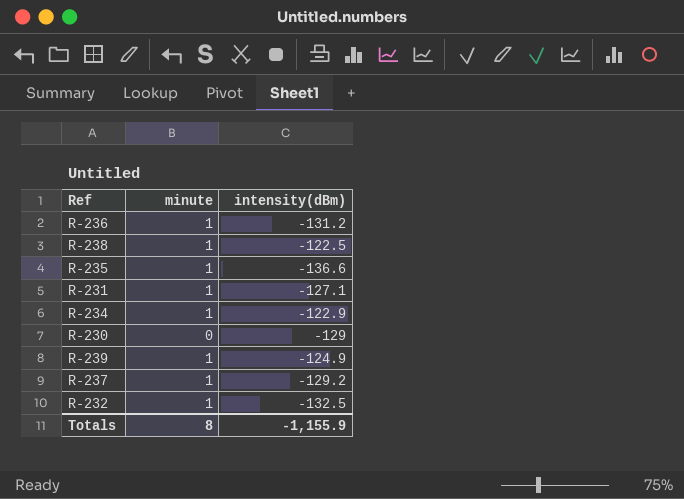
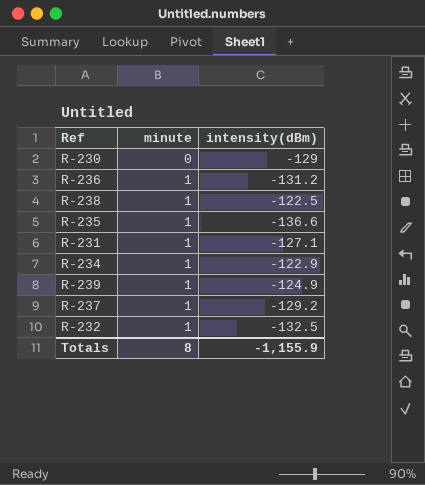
row order: none -> minute ascending

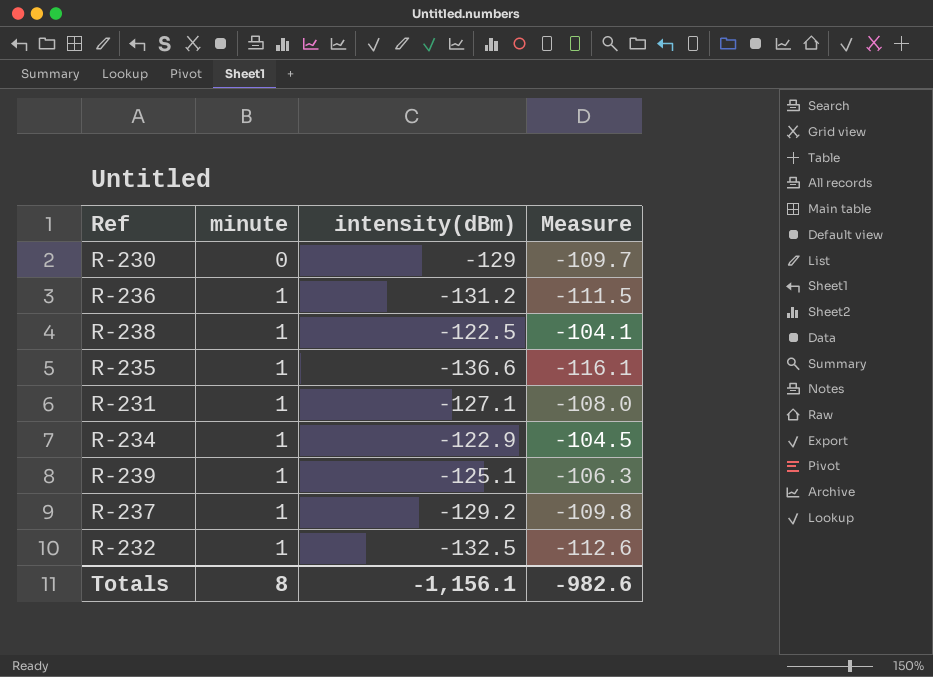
column Measure | formula: none -> [intensity(dBm)] * 0.85
R-239 | intensity(dBm): -124.9 -> -125.1
Totals | intensity(dBm): -1,155.9 -> -1,156.1

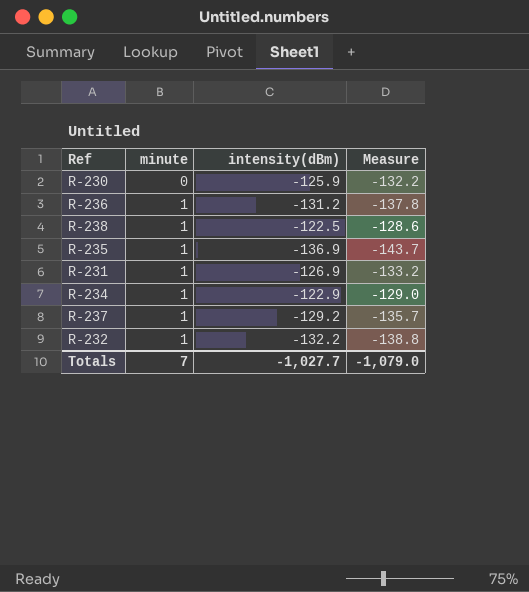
column Measure | formula: [intensity(dBm)] * 0.85 -> [intensity(dBm)] * 1.05
row R-239: 1 | -125.1 | -106.3 -> none
R-230 | intensity(dBm): -129 -> -125.9
R-235 | intensity(dBm): -136.6 -> -136.9
R-231 | intensity(dBm): -127.1 -> -126.9
R-232 | intensity(dBm): -132.5 -> -132.2
Totals | minute: 8 -> 7
Totals | intensity(dBm): -1,156.1 -> -1,027.7
Totals | Measure: -982.6 -> -1,079.0

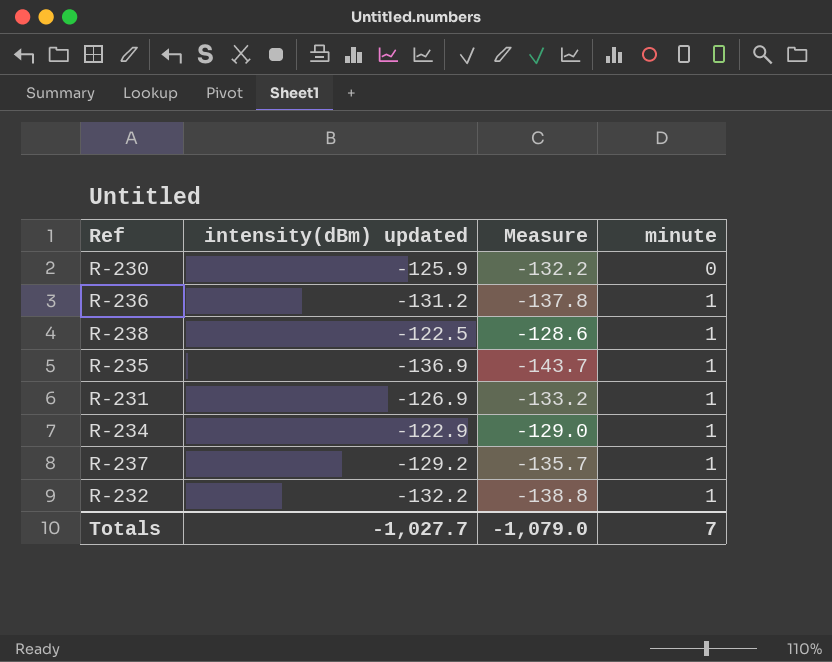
column name: intensity(dBm) -> intensity(dBm) updated
column minute | position: 2 -> 4

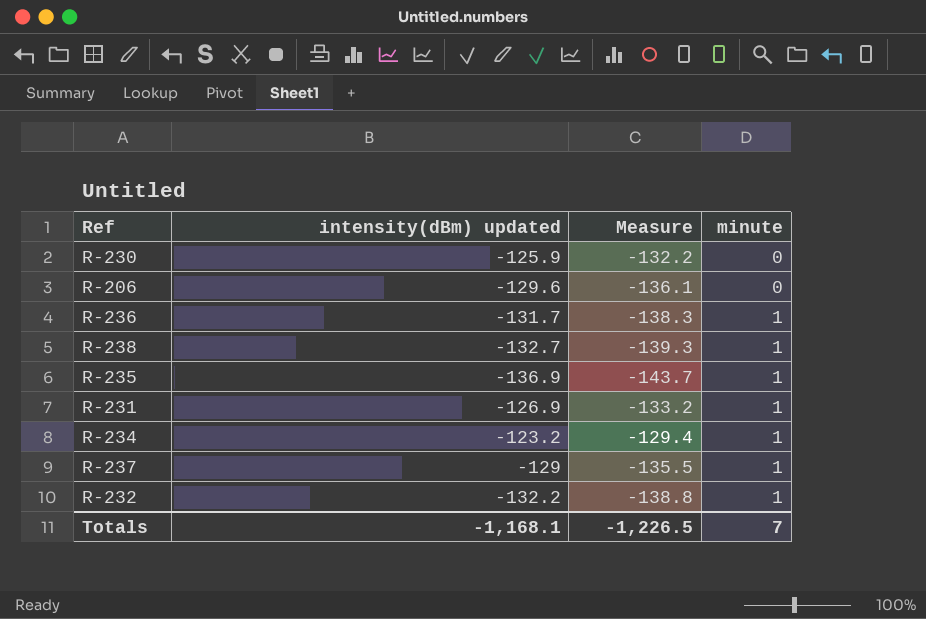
row R-206: none -> -129.6 | -136.1 | 0
R-236 | intensity(dBm) updated: -131.2 -> -131.7
R-236 | Measure: -137.8 -> -138.3
R-238 | intensity(dBm) updated: -122.5 -> -132.7
R-238 | Measure: -128.6 -> -139.3
R-234 | intensity(dBm) updated: -122.9 -> -123.2
R-234 | Measure: -129.0 -> -129.4
R-237 | intensity(dBm) updated: -129.2 -> -129
R-237 | Measure: -135.7 -> -135.5
Totals | intensity(dBm) updated: -1,027.7 -> -1,168.1
Totals | Measure: -1,079.0 -> -1,226.5

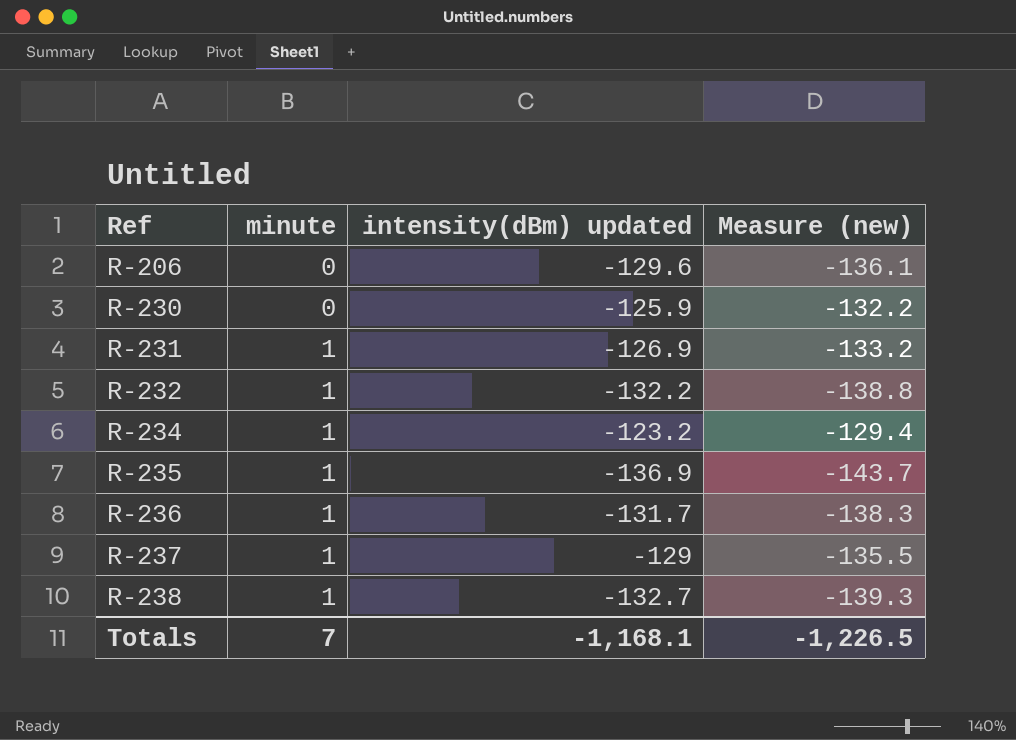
row order: minute ascending -> Ref ascending
column minute | position: 4 -> 2
column name: Measure -> Measure (new)

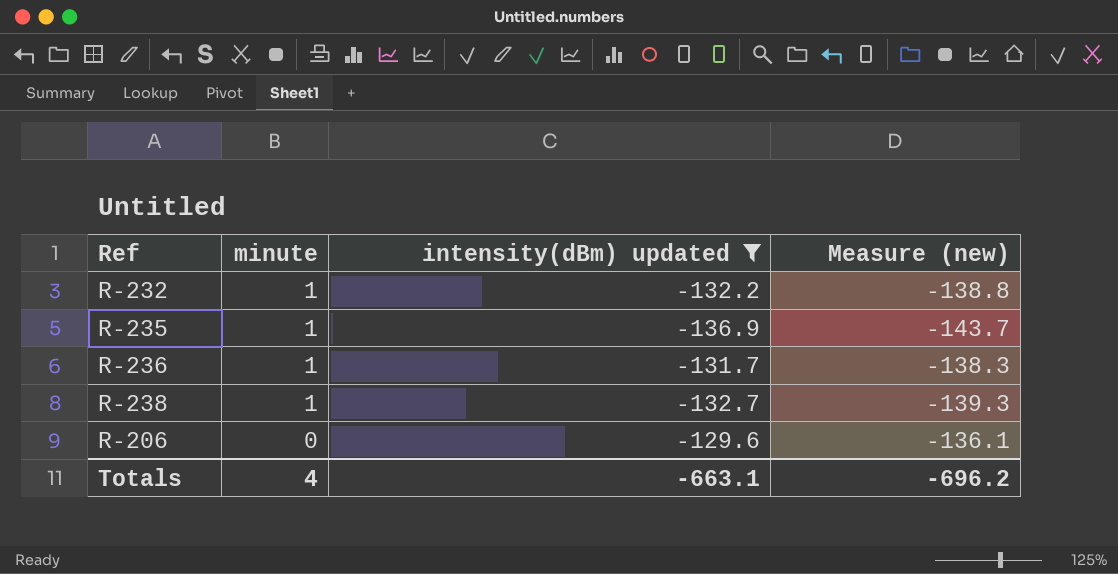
filter: none -> intensity(dBm) updated <= -129.6
row order: Ref ascending -> minute descending
Totals | minute: 7 -> 4
Totals | intensity(dBm) updated: -1,168.1 -> -663.1
Totals | Measure (new): -1,226.5 -> -696.2

